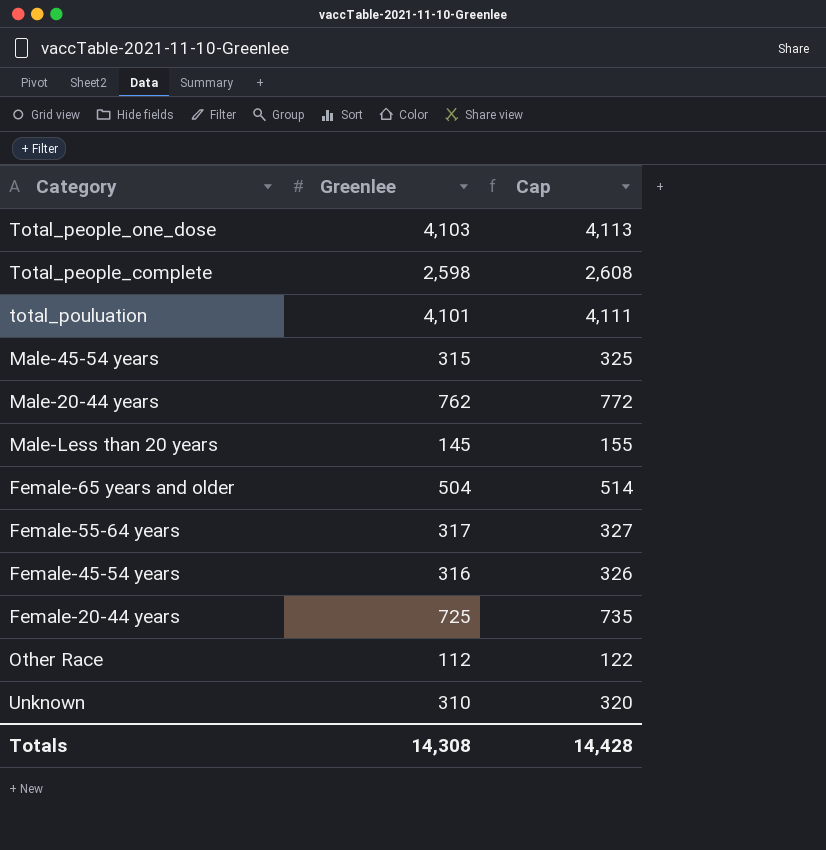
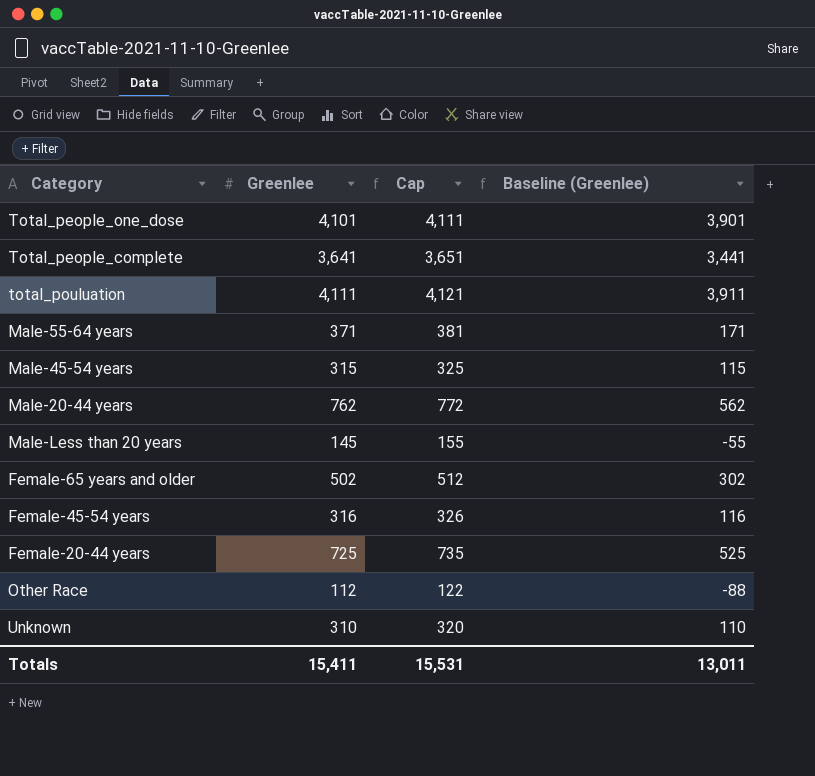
column Baseline (Greenlee) | formula: none -> [Greenlee] - 200
row Female-55-64 years: 317 | 327 -> none
Total_people_one_dose | Greenlee: 4,103 -> 4,101
Total_people_one_dose | Cap: 4,113 -> 4,111
Total_people_complete | Greenlee: 2,598 -> 3,641
Total_people_complete | Cap: 2,608 -> 3,651
total_pouluation | Greenlee: 4,101 -> 4,111
total_pouluation | Cap: 4,111 -> 4,121
row Male-55-64 years: none -> 371 | 381 | 171
Female-65 years and older | Greenlee: 504 -> 502
Female-65 years and older | Cap: 514 -> 512
Totals | Greenlee: 14,308 -> 15,411
Totals | Cap: 14,428 -> 15,531

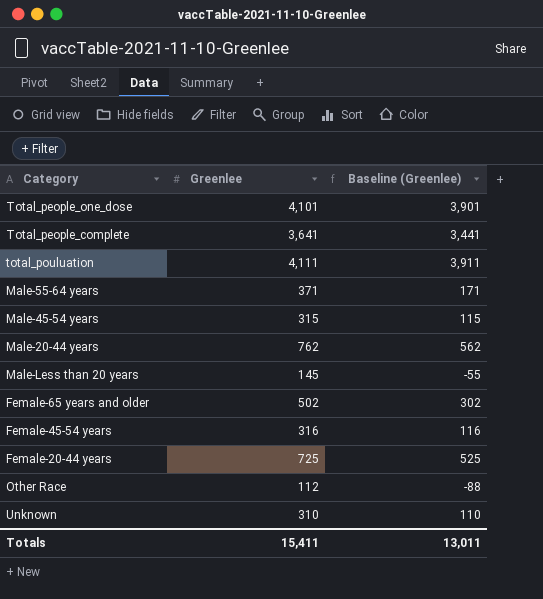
column Cap | formula: [Greenlee] + 10 -> none

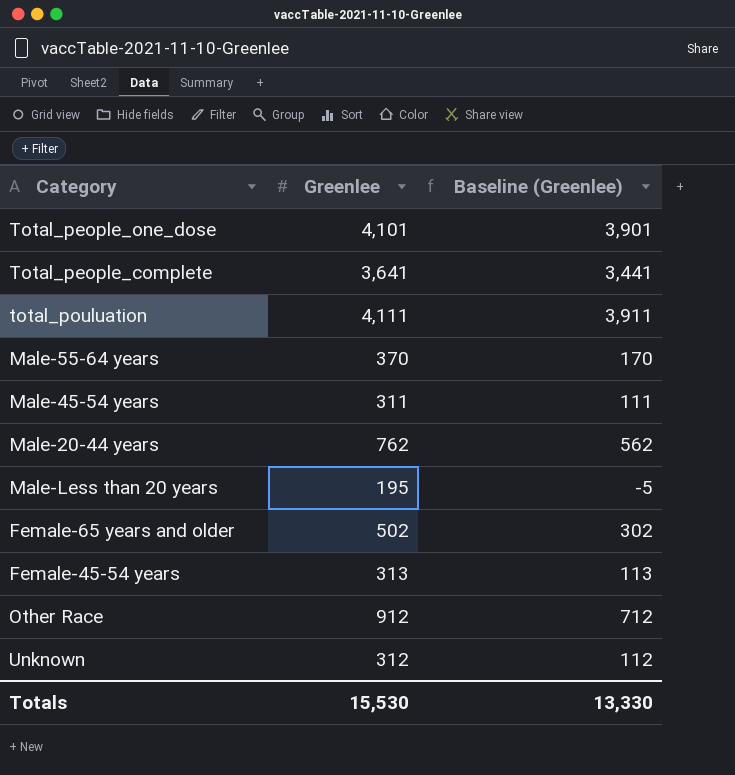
row Female-20-44 years: 725 | 525 -> none
Male-55-64 years | Greenlee: 371 -> 370
Male-55-64 years | Baseline (Greenlee): 171 -> 170
Male-45-54 years | Greenlee: 315 -> 311
Male-45-54 years | Baseline (Greenlee): 115 -> 111
Male-Less than 20 years | Greenlee: 145 -> 195
Male-Less than 20 years | Baseline (Greenlee): -55 -> -5
Female-45-54 years | Greenlee: 316 -> 313
Female-45-54 years | Baseline (Greenlee): 116 -> 113
Other Race | Greenlee: 112 -> 912
Other Race | Baseline (Greenlee): -88 -> 712
Unknown | Greenlee: 310 -> 312
Unknown | Baseline (Greenlee): 110 -> 112
Totals | Greenlee: 15,411 -> 15,530
Totals | Baseline (Greenlee): 13,011 -> 13,330

